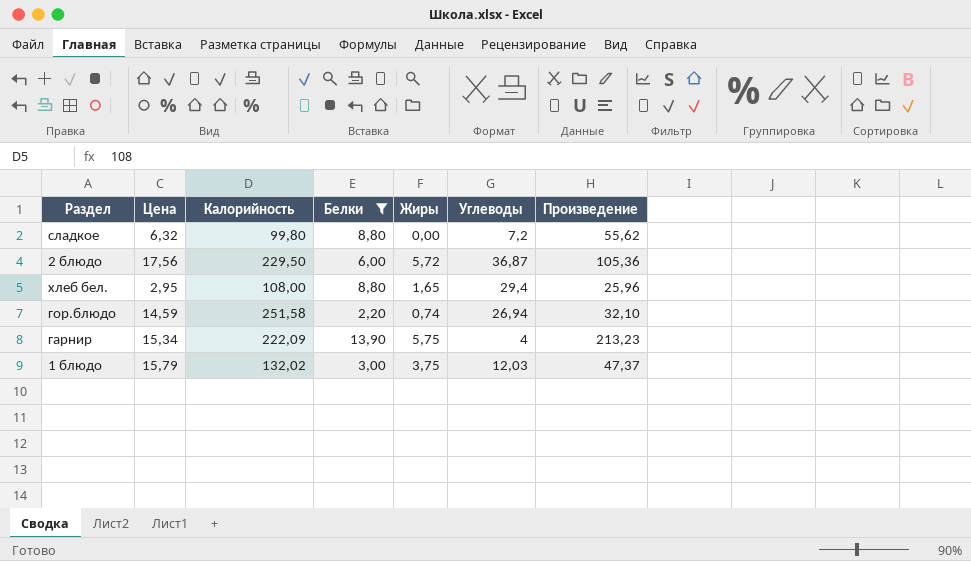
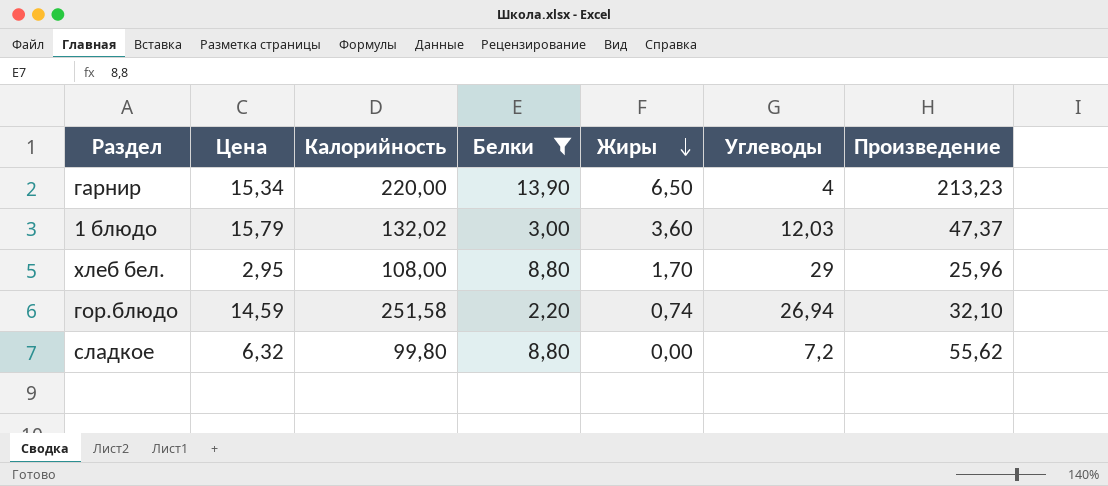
row order: none -> Жиры descending
row 2 блюдо: 17,56 | 229,50 | 6,00 | 5,72 | 36,87 | 105,36 -> none
гарнир | Калорийность: 222,09 -> 220,00
гарнир | Жиры: 5,75 -> 6,50
1 блюдо | Жиры: 3,75 -> 3,60
хлеб бел. | Жиры: 1,65 -> 1,70
хлеб бел. | Углеводы: 29,4 -> 29

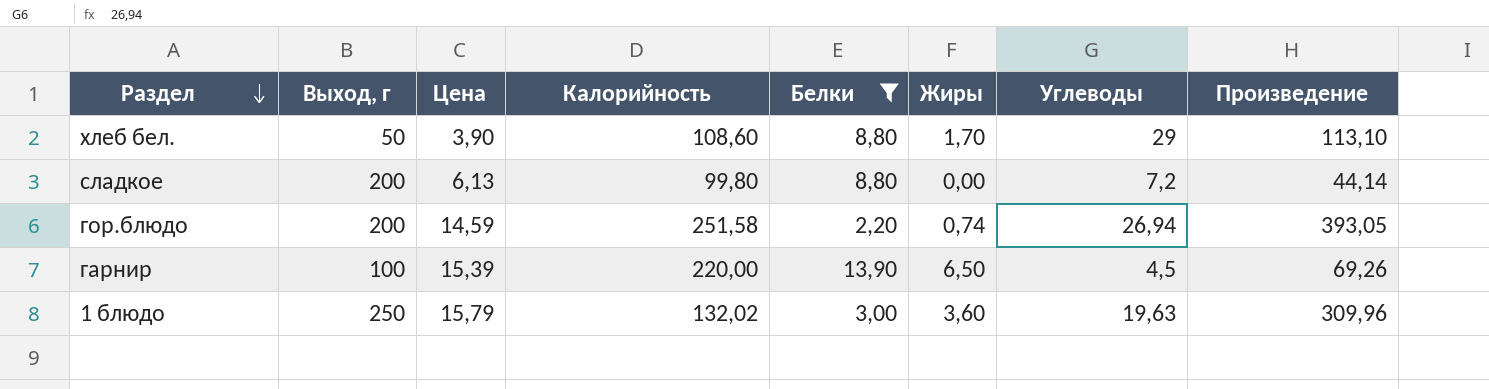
row order: Жиры descending -> Раздел descending
column Выход, г | position: none -> 2
column Произведение | formula: [Цена] * [Белки] -> [Цена] * [Углеводы]
хлеб бел. | Цена: 2,95 -> 3,90
хлеб бел. | Калорийность: 108,00 -> 108,60
сладкое | Цена: 6,32 -> 6,13
гарнир | Цена: 15,34 -> 15,39
гарнир | Углеводы: 4 -> 4,5
1 блюдо | Углеводы: 12,03 -> 19,63

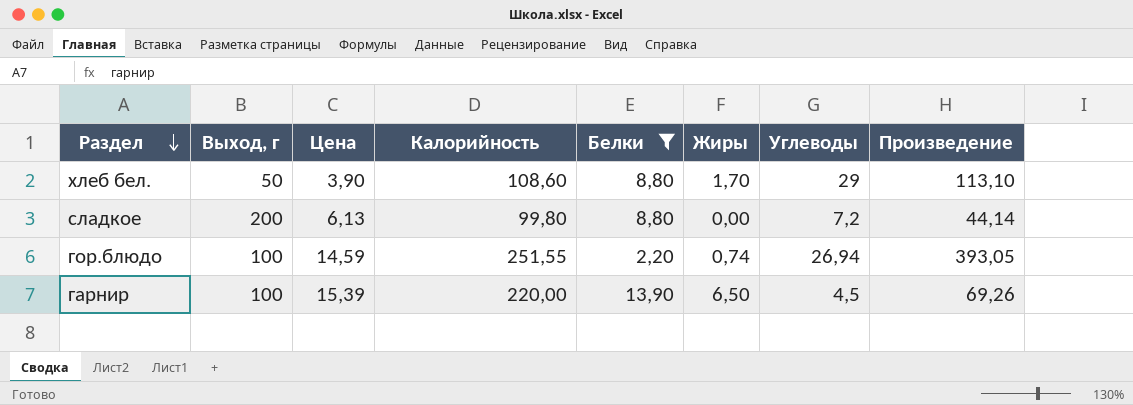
row 1 блюдо: 250 | 15,79 | 132,02 | 3,00 | 3,60 | 19,63 | 309,96 -> none
гор.блюдо | Выход, г: 200 -> 100
гор.блюдо | Калорийность: 251,58 -> 251,55

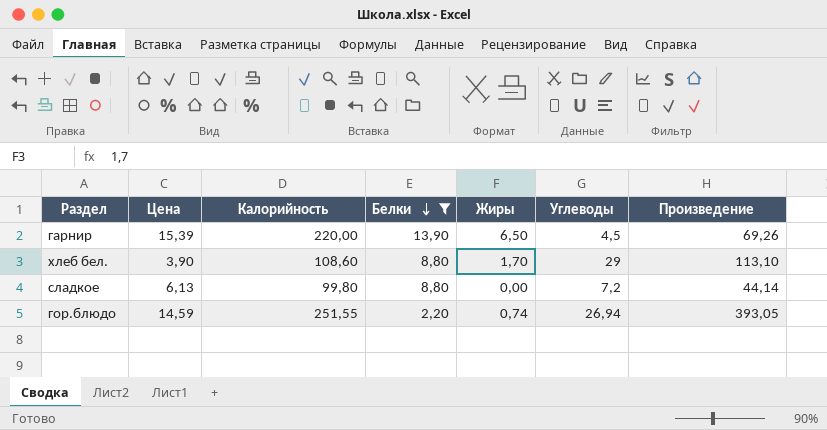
row order: Раздел descending -> Белки descending
column Выход, г | position: 2 -> none

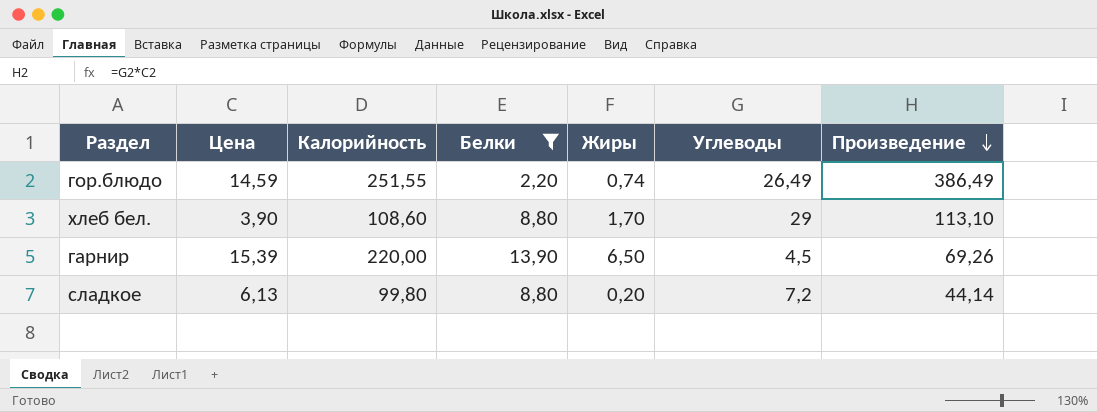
row order: Белки descending -> Произведение descending
гор.блюдо | Углеводы: 26,94 -> 26,49
гор.блюдо | Произведение: 393,05 -> 386,49
сладкое | Жиры: 0,00 -> 0,20

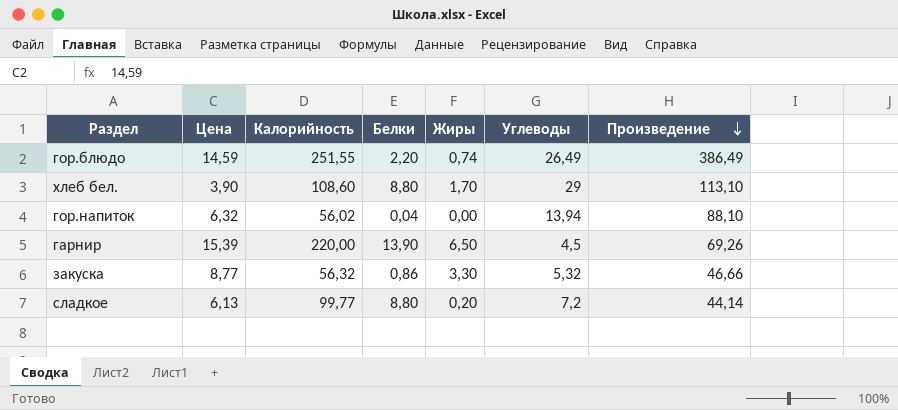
filter: Белки >= 2,20 -> none
сладкое | Калорийность: 99,80 -> 99,77

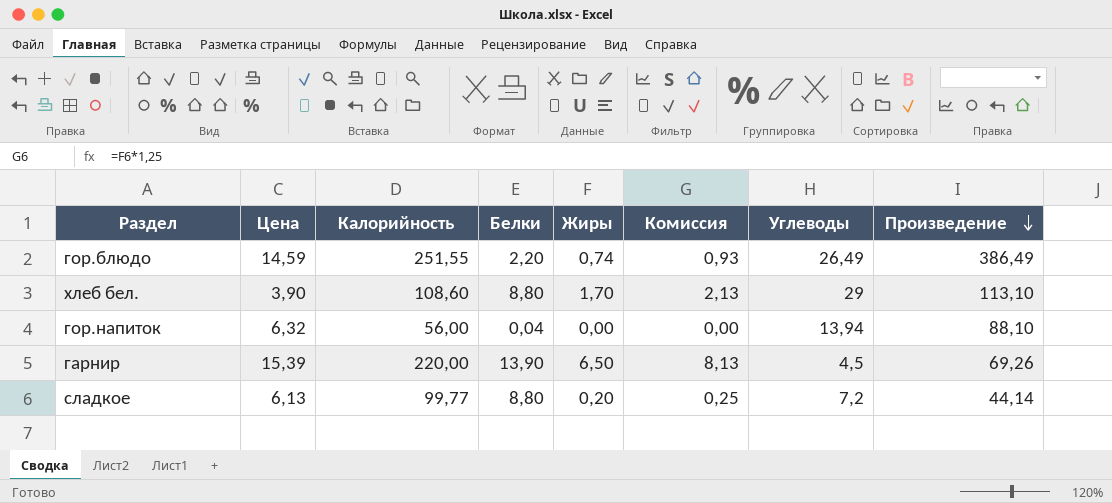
column Комиссия | formula: none -> [Жиры] * 1,25
row закуска: 8,77 | 56,32 | 0,86 | 3,30 | 5,32 | 46,66 -> none
гор.напиток | Калорийность: 56,02 -> 56,00

